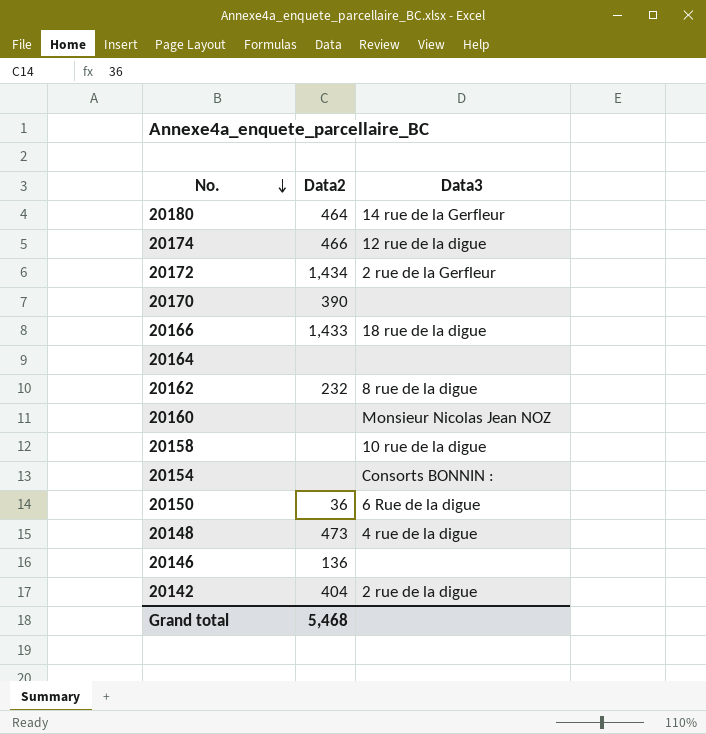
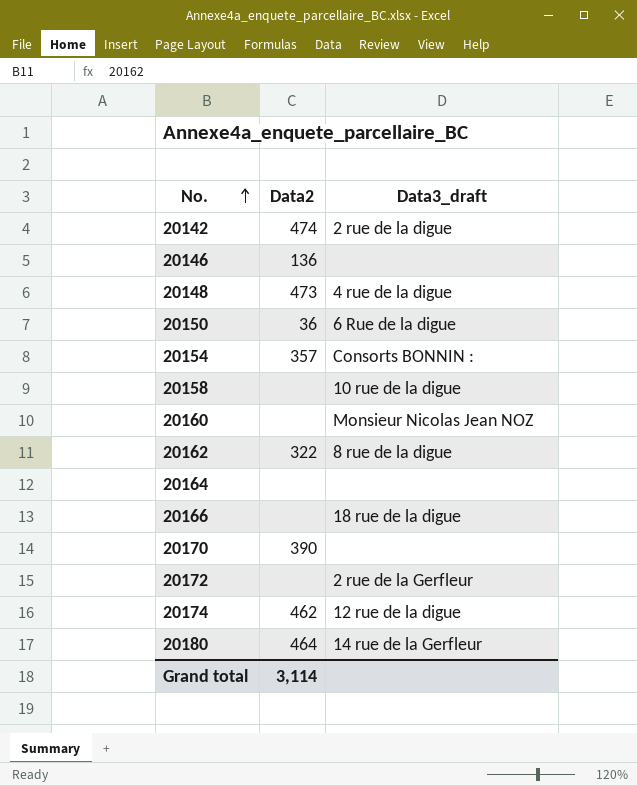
row order: No. descending -> No. ascending
column name: Data3 -> Data3_draft
20142 | Data2: 404 -> 474
20154 | Data2: none -> 357
20162 | Data2: 232 -> 322
20166 | Data2: 1,433 -> none
20172 | Data2: 1,434 -> none
20174 | Data2: 466 -> 462
Grand total | Data2: 5,468 -> 3,114

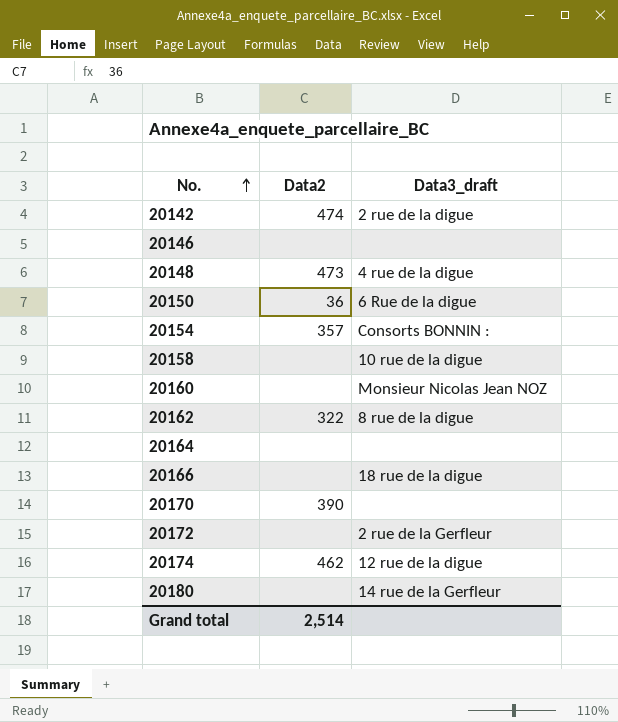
20146 | Data2: 136 -> none
20180 | Data2: 464 -> none
Grand total | Data2: 3,114 -> 2,514

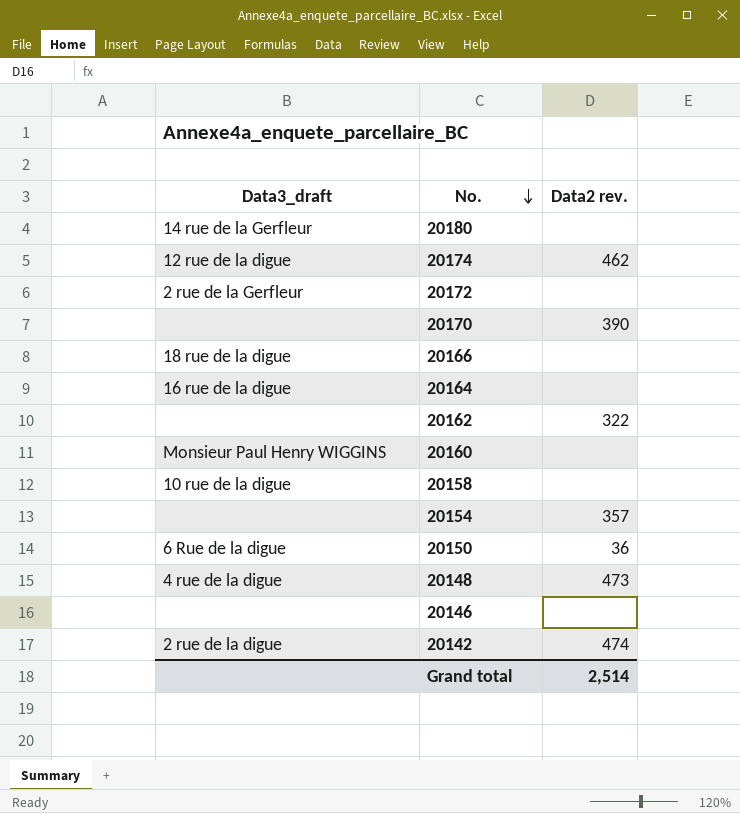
row order: No. ascending -> No. descending
column Data3_draft | position: 3 -> 1
column name: Data2 -> Data2 rev.
20164 | Data3_draft: none -> 16 rue de la digue
20162 | Data3_draft: 8 rue de la digue -> none
20160 | Data3_draft: Monsieur Nicolas Jean NOZ -> Monsieur Paul Henry WIGGINS
20154 | Data3_draft: Consorts BONNIN : -> none

